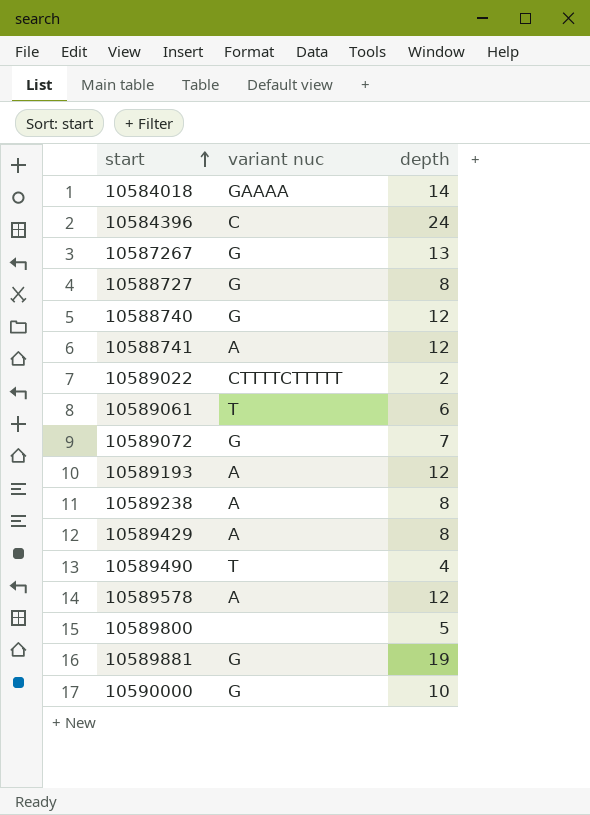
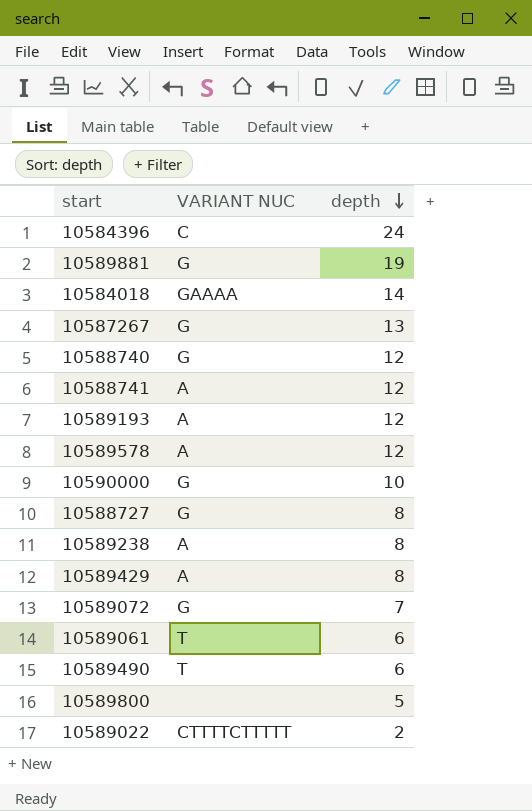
row order: start ascending -> depth descending
column name: variant nuc -> VARIANT NUC
10589490 | depth: 4 -> 6

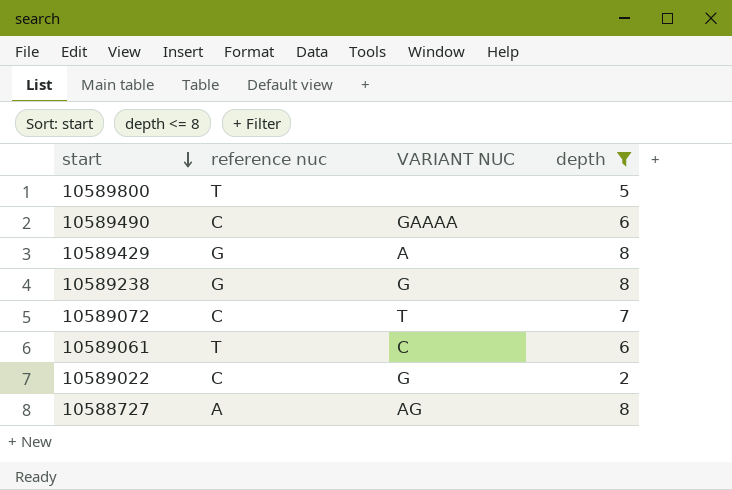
filter: none -> depth <= 8
row order: depth descending -> start descending
column reference nuc | position: none -> 2
10589490 | VARIANT NUC: T -> GAAAA
10589238 | VARIANT NUC: A -> G
10589072 | VARIANT NUC: G -> T
10589061 | VARIANT NUC: T -> C
10589022 | VARIANT NUC: CTTTTCTTTTT -> G
10588727 | VARIANT NUC: G -> AG

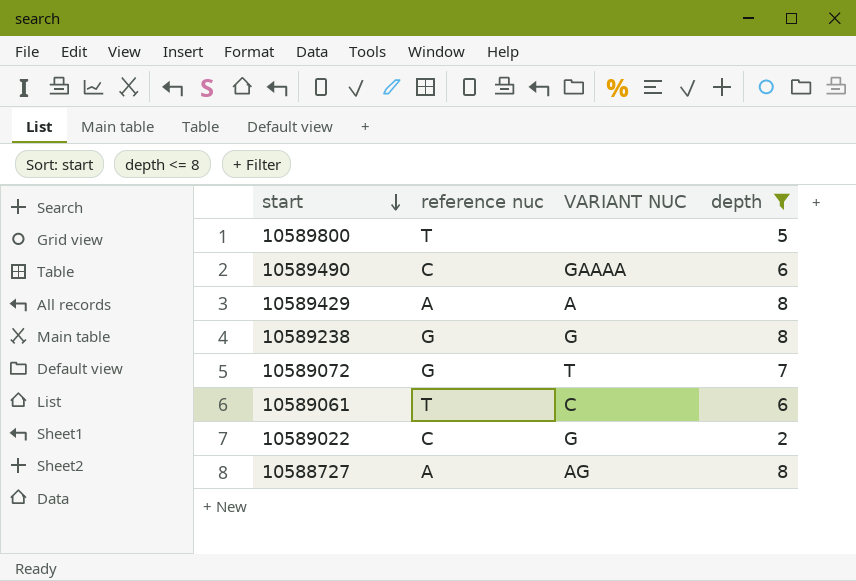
10589429 | reference nuc: G -> A
10589072 | reference nuc: C -> G

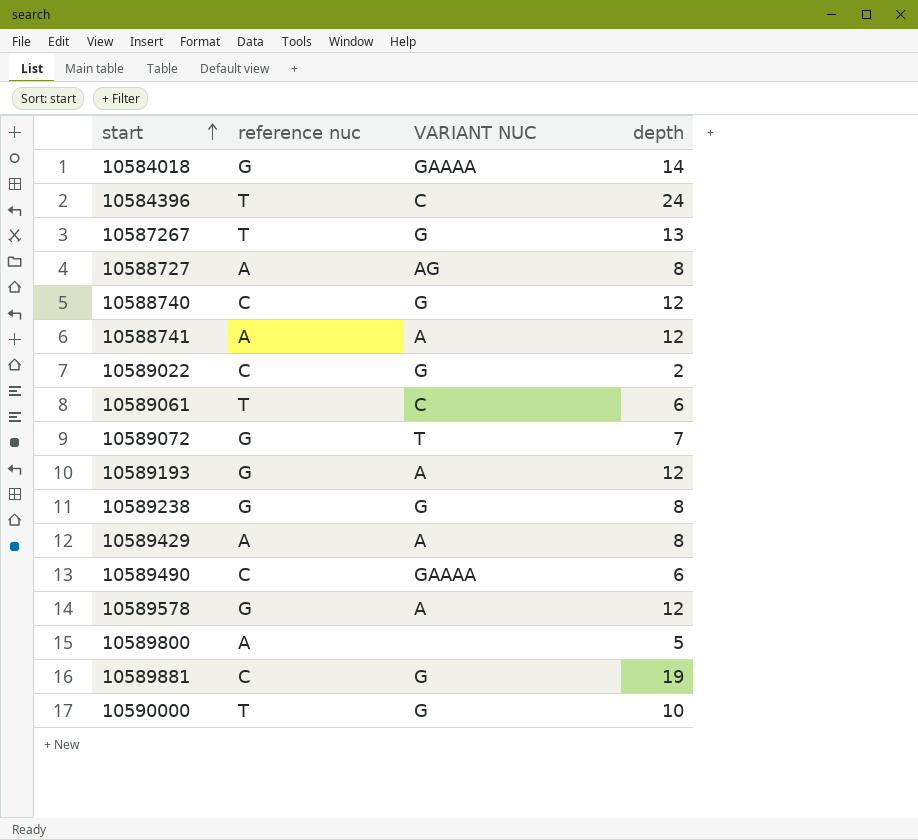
filter: depth <= 8 -> none
row order: start descending -> start ascending
10589800 | reference nuc: T -> A

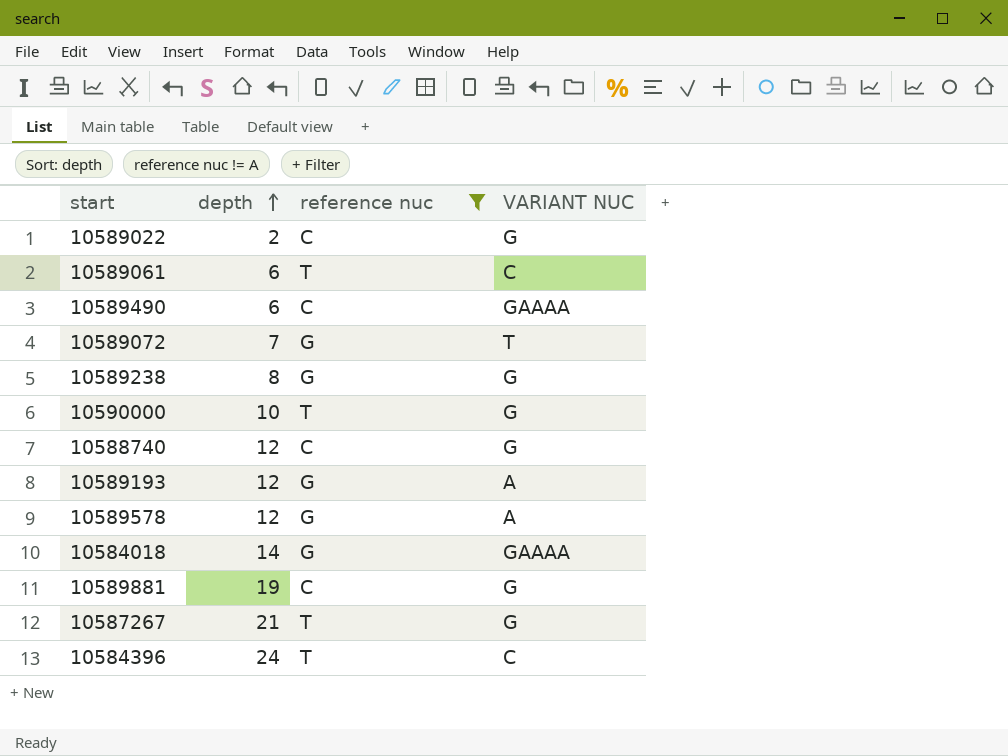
filter: none -> reference nuc != A
row order: start ascending -> depth ascending
column depth | position: 4 -> 2
10587267 | depth: 13 -> 21

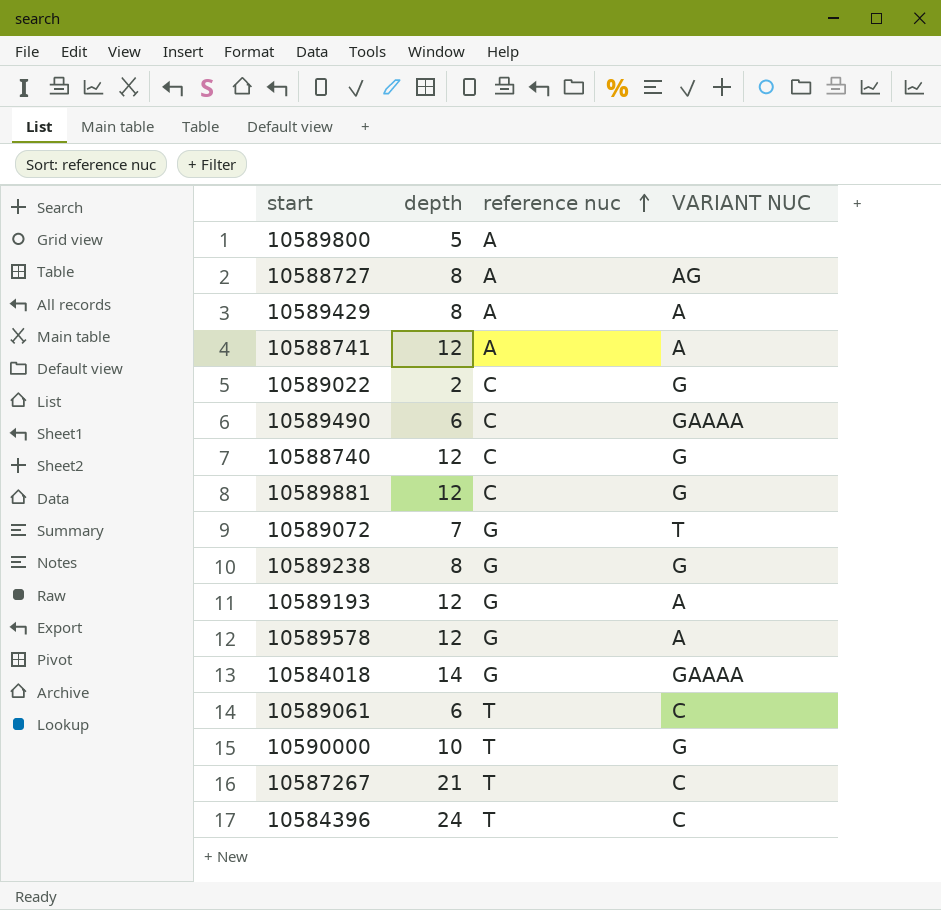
filter: reference nuc != A -> none
row order: depth ascending -> reference nuc ascending
10589881 | depth: 19 -> 12
10587267 | VARIANT NUC: G -> C

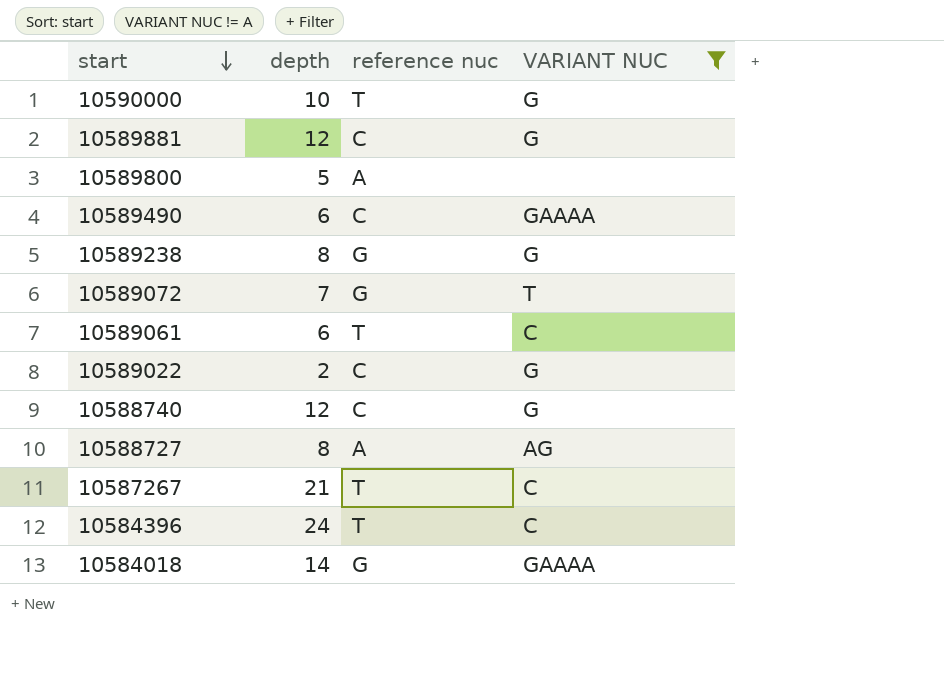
filter: none -> VARIANT NUC != A
row order: reference nuc ascending -> start descending

